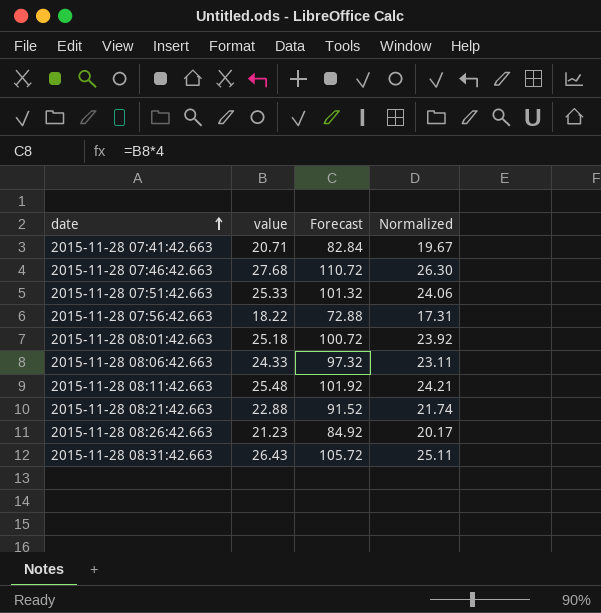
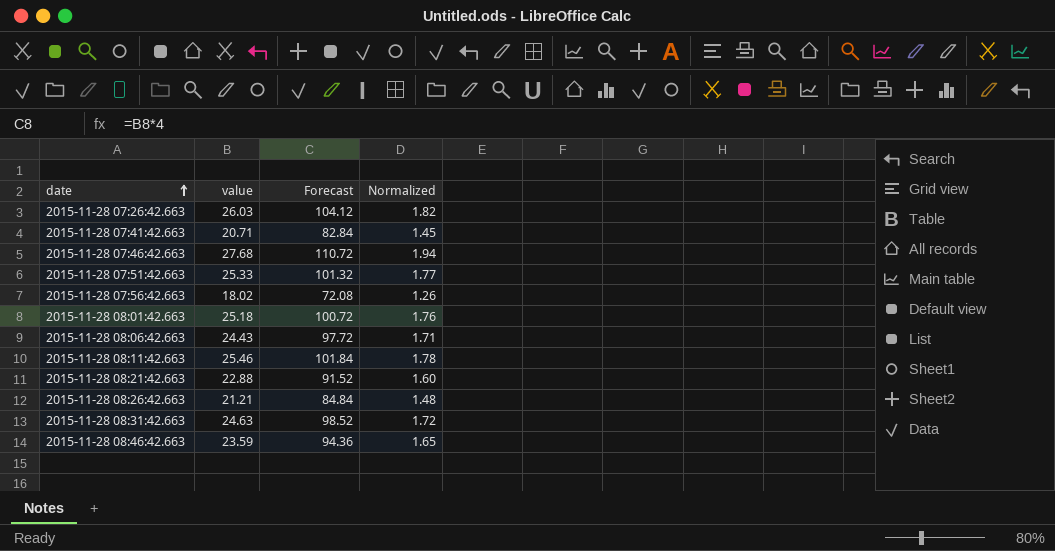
column Normalized | formula: [value] * 0.95 -> [value] * 0.07
row 2015-11-28 07:26:42.663: none -> 26.03 | 104.12 | 1.82
2015-11-28 07:56:42.663 | value: 18.22 -> 18.02
2015-11-28 07:56:42.663 | Forecast: 72.88 -> 72.08
2015-11-28 08:06:42.663 | value: 24.33 -> 24.43
2015-11-28 08:06:42.663 | Forecast: 97.32 -> 97.72
2015-11-28 08:11:42.663 | value: 25.48 -> 25.46
2015-11-28 08:11:42.663 | Forecast: 101.92 -> 101.84
2015-11-28 08:26:42.663 | value: 21.23 -> 21.21
2015-11-28 08:26:42.663 | Forecast: 84.92 -> 84.84
2015-11-28 08:31:42.663 | value: 26.43 -> 24.63
2015-11-28 08:31:42.663 | Forecast: 105.72 -> 98.52
row 2015-11-28 08:46:42.663: none -> 23.59 | 94.36 | 1.65

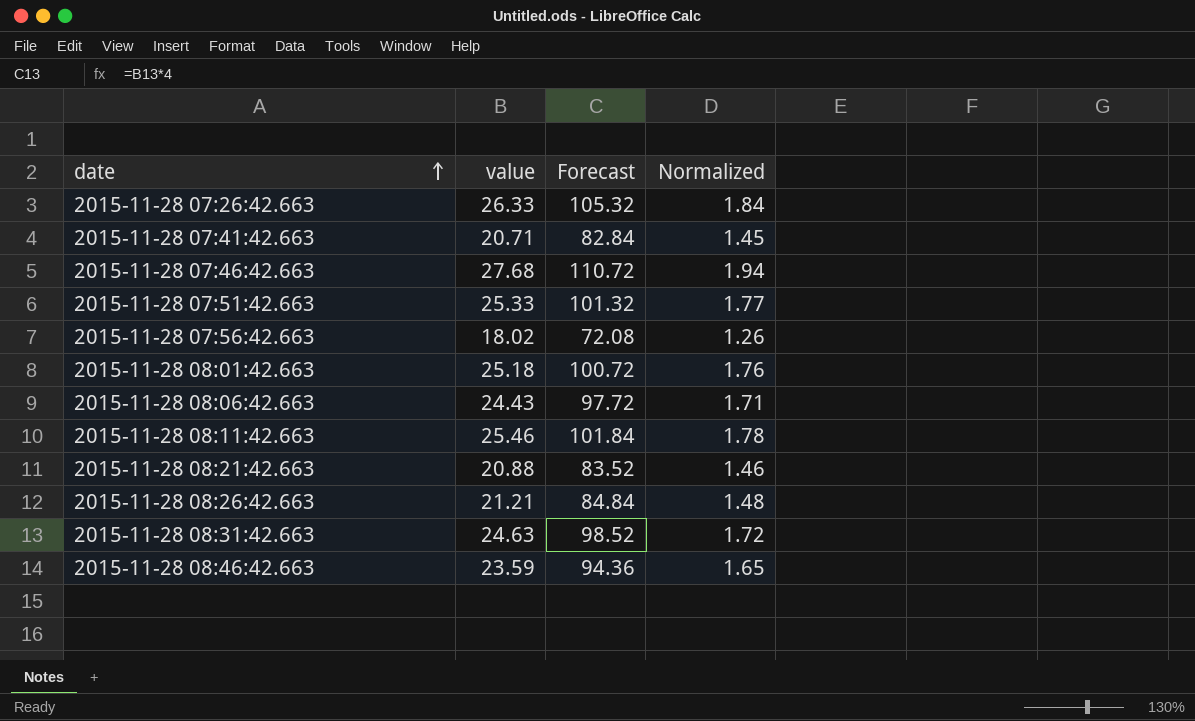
2015-11-28 07:26:42.663 | value: 26.03 -> 26.33
2015-11-28 07:26:42.663 | Forecast: 104.12 -> 105.32
2015-11-28 07:26:42.663 | Normalized: 1.82 -> 1.84
2015-11-28 08:21:42.663 | value: 22.88 -> 20.88
2015-11-28 08:21:42.663 | Forecast: 91.52 -> 83.52
2015-11-28 08:21:42.663 | Normalized: 1.60 -> 1.46

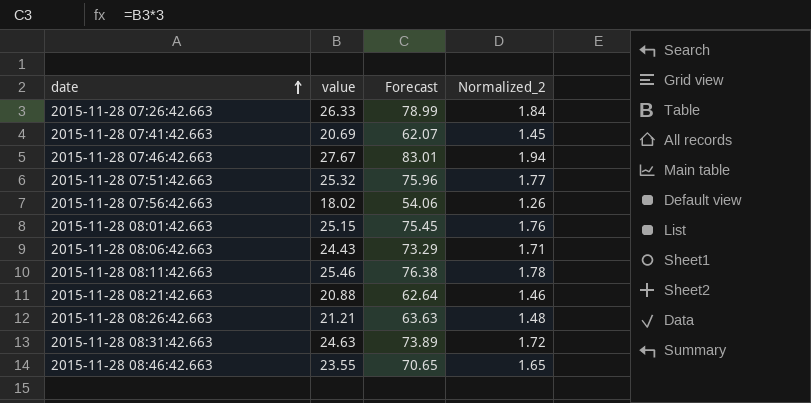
column Forecast | formula: [value] * 4 -> [value] * 3
column name: Normalized -> Normalized_2
2015-11-28 07:41:42.663 | value: 20.71 -> 20.69
2015-11-28 07:46:42.663 | value: 27.68 -> 27.67
2015-11-28 07:51:42.663 | value: 25.33 -> 25.32
2015-11-28 08:01:42.663 | value: 25.18 -> 25.15
2015-11-28 08:46:42.663 | value: 23.59 -> 23.55

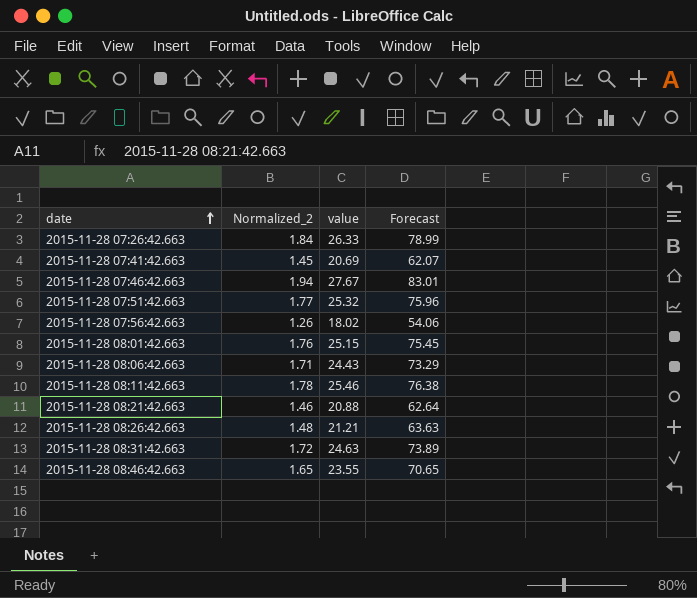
column Normalized_2 | position: 4 -> 2

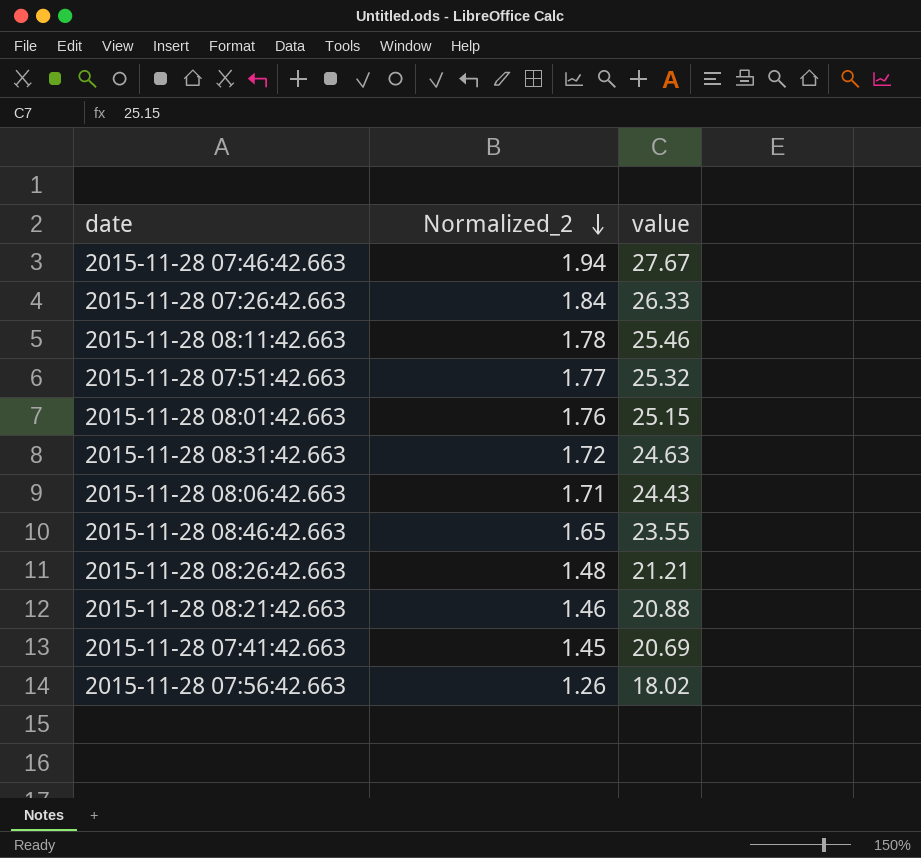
row order: date ascending -> Normalized_2 descending
column Forecast | formula: [value] * 3 -> none

